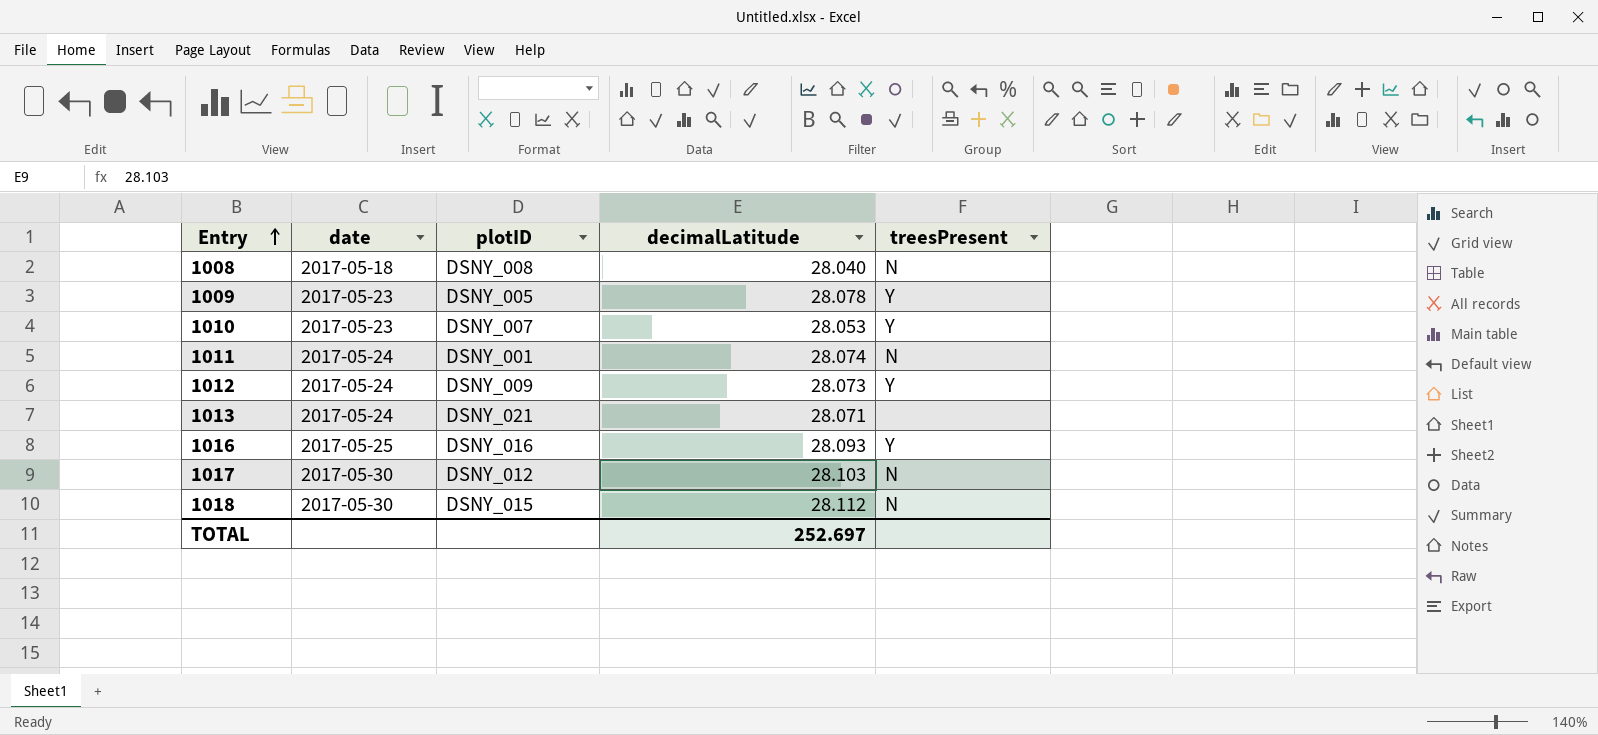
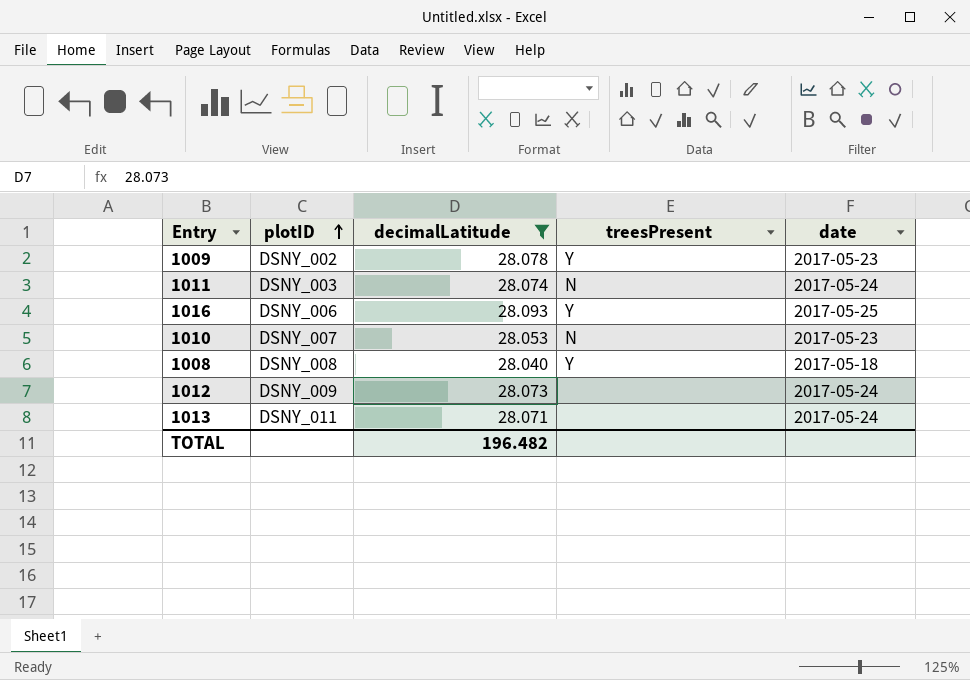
filter: none -> decimalLatitude <= 28.093
row order: Entry ascending -> plotID ascending
column date | position: 2 -> 5
1009 | plotID: DSNY_005 -> DSNY_002
1011 | plotID: DSNY_001 -> DSNY_003
1016 | plotID: DSNY_016 -> DSNY_006
1010 | treesPresent: Y -> N
1008 | treesPresent: N -> Y
1012 | treesPresent: Y -> none
1013 | plotID: DSNY_021 -> DSNY_011
TOTAL | decimalLatitude: 252.697 -> 196.482

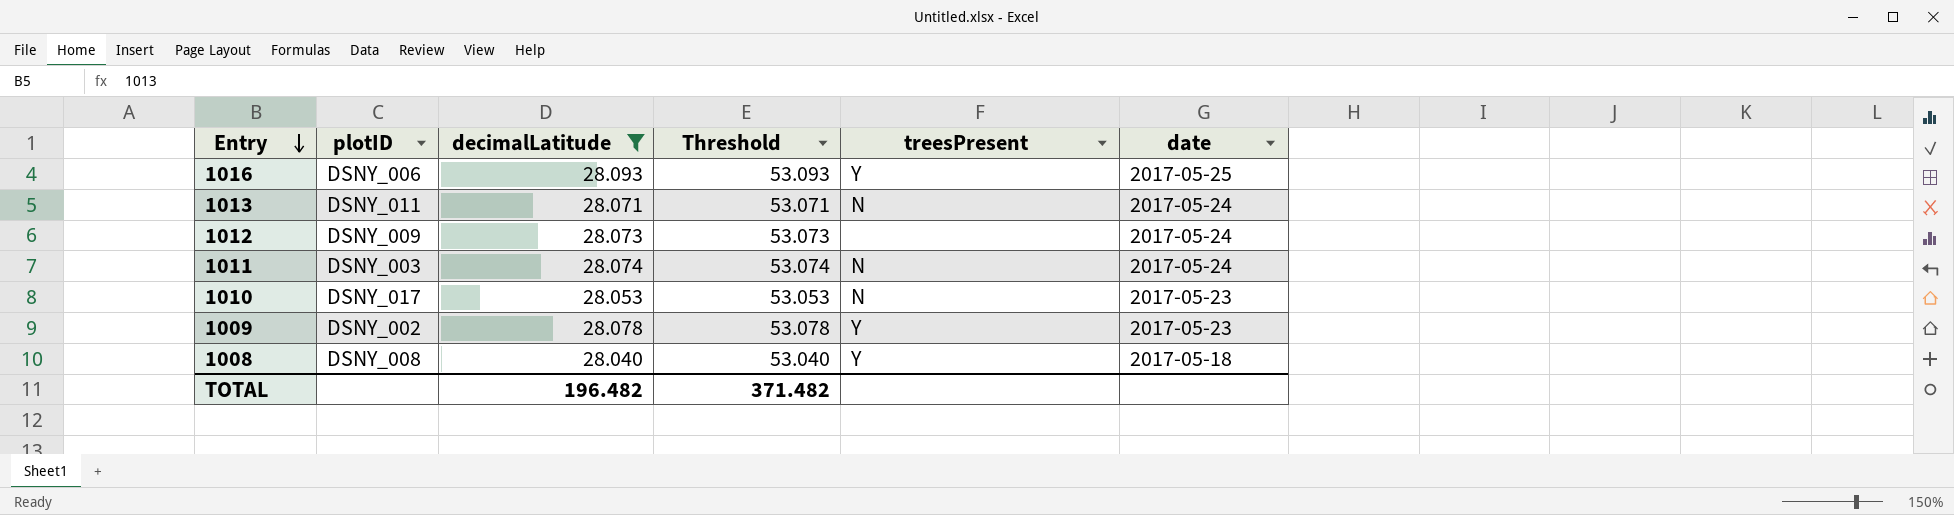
row order: plotID ascending -> Entry descending
column Threshold | formula: none -> [decimalLatitude] + 25
1013 | treesPresent: none -> N
1010 | plotID: DSNY_007 -> DSNY_017

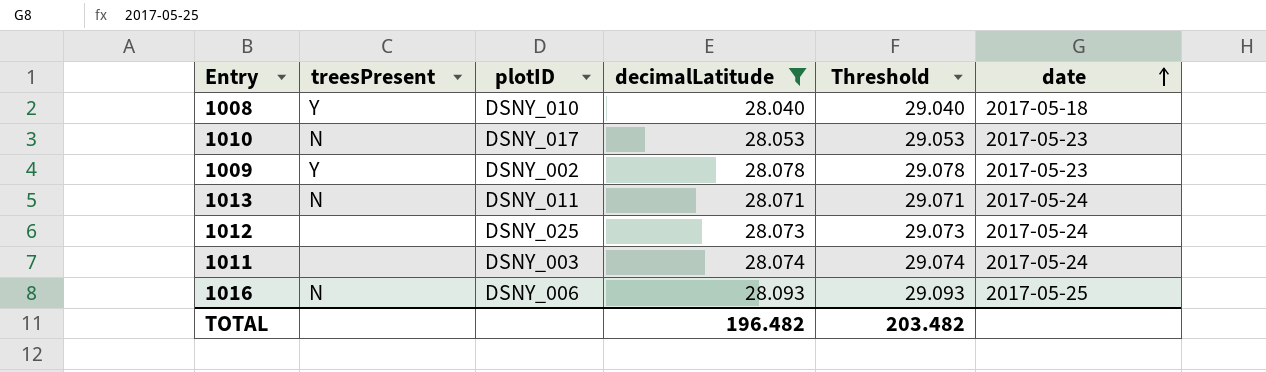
row order: Entry descending -> date ascending
column treesPresent | position: 5 -> 2
column Threshold | formula: [decimalLatitude] + 25 -> [decimalLatitude] + 1
1008 | plotID: DSNY_008 -> DSNY_010
1012 | plotID: DSNY_009 -> DSNY_025
1011 | treesPresent: N -> none
1016 | treesPresent: Y -> N
TOTAL | Threshold: 371.482 -> 203.482

